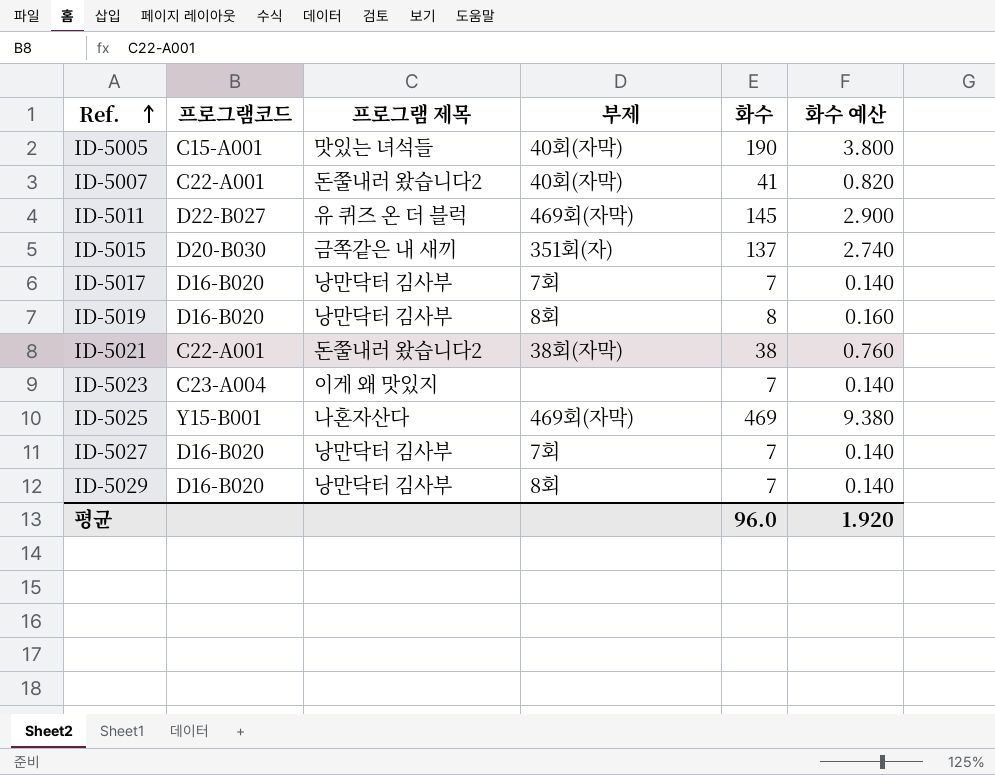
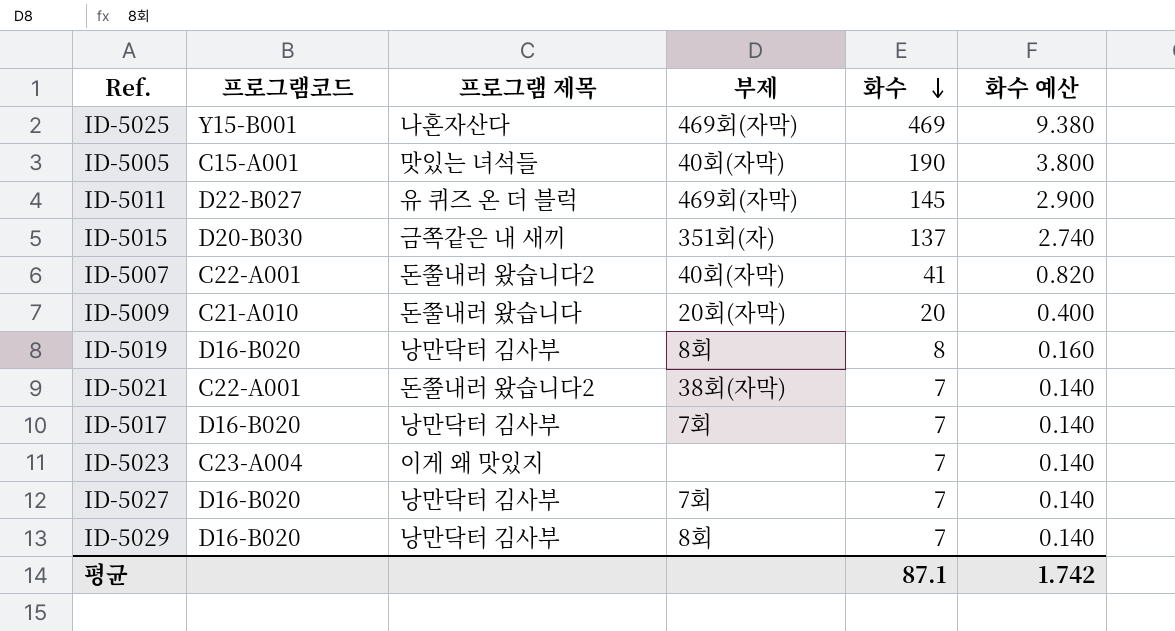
row order: Ref. ascending -> 화수 descending
row ID-5009: none -> C21-A010 | 돈쭐내러 왔습니다 | 20회(자막) | 20 | 0.400
ID-5021 | 화수: 38 -> 7
ID-5021 | 화수 예산: 0.760 -> 0.140
평균 | 화수: 96.0 -> 87.1
평균 | 화수 예산: 1.920 -> 1.742

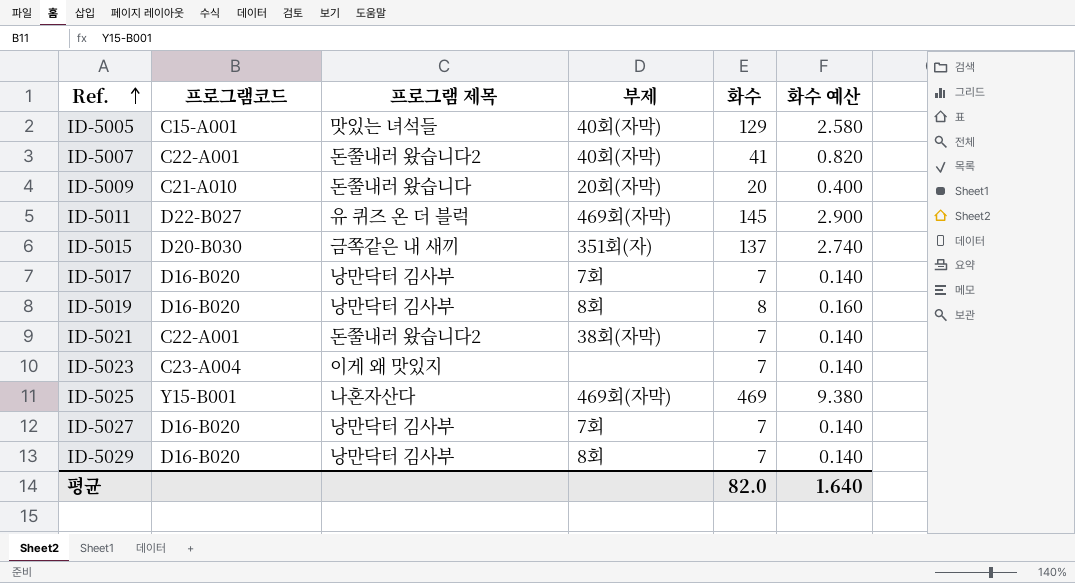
row order: 화수 descending -> Ref. ascending
ID-5005 | 화수: 190 -> 129
ID-5005 | 화수 예산: 3.800 -> 2.580
평균 | 화수: 87.1 -> 82.0
평균 | 화수 예산: 1.742 -> 1.640

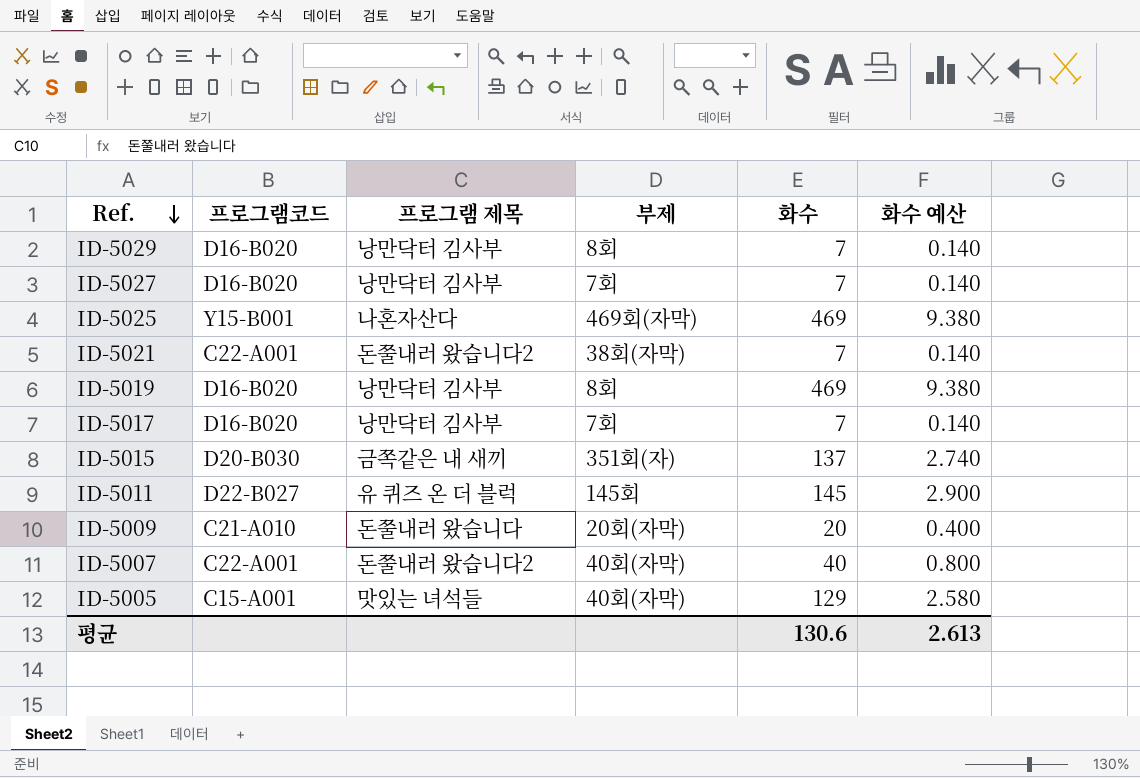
row order: Ref. ascending -> Ref. descending
row ID-5023: C23-A004 | 이게 왜 맛있지 | none | 7 | 0.140 -> none
ID-5019 | 화수: 8 -> 469
ID-5019 | 화수 예산: 0.160 -> 9.380
ID-5011 | 부제: 469회(자막) -> 145회
ID-5007 | 화수: 41 -> 40
ID-5007 | 화수 예산: 0.820 -> 0.800
평균 | 화수: 82.0 -> 130.6
평균 | 화수 예산: 1.640 -> 2.613

